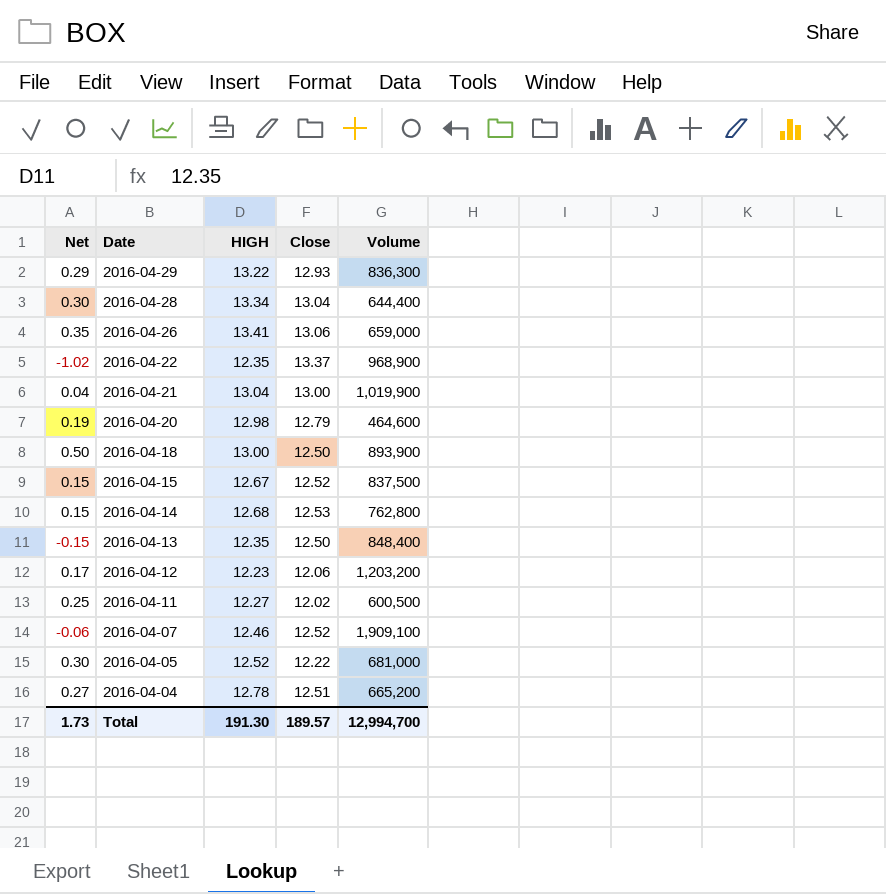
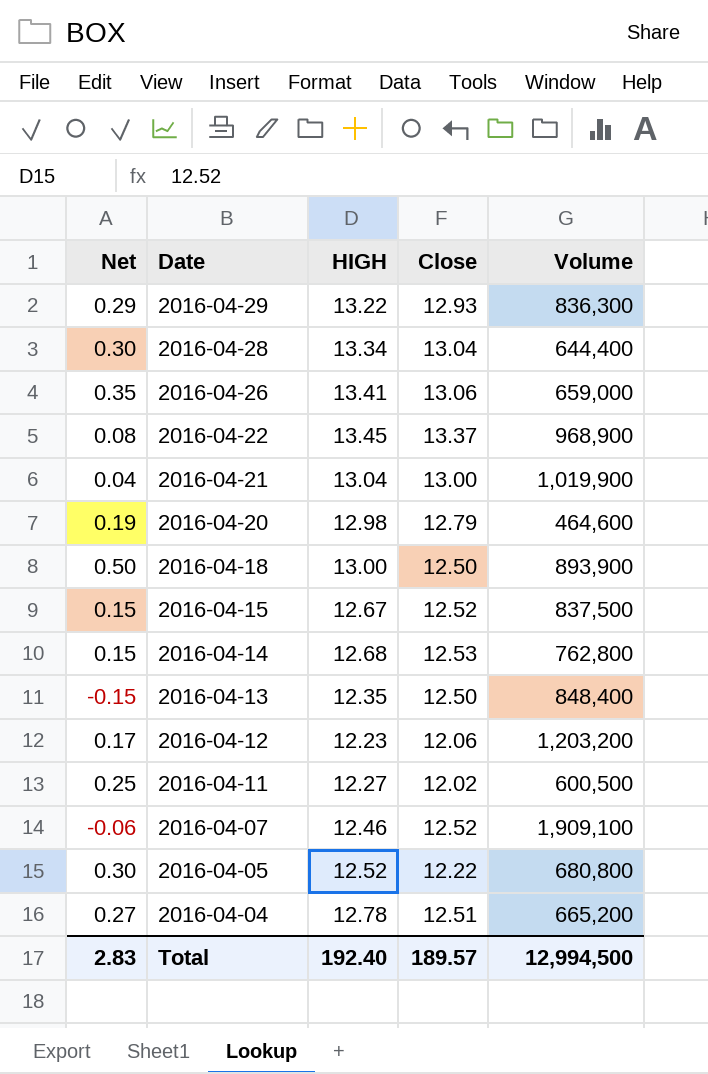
2016-04-22 | Net: -1.02 -> 0.08
2016-04-22 | HIGH: 12.35 -> 13.45
2016-04-05 | Volume: 681,000 -> 680,800
Total | Net: 1.73 -> 2.83
Total | HIGH: 191.30 -> 192.40
Total | Volume: 12,994,700 -> 12,994,500

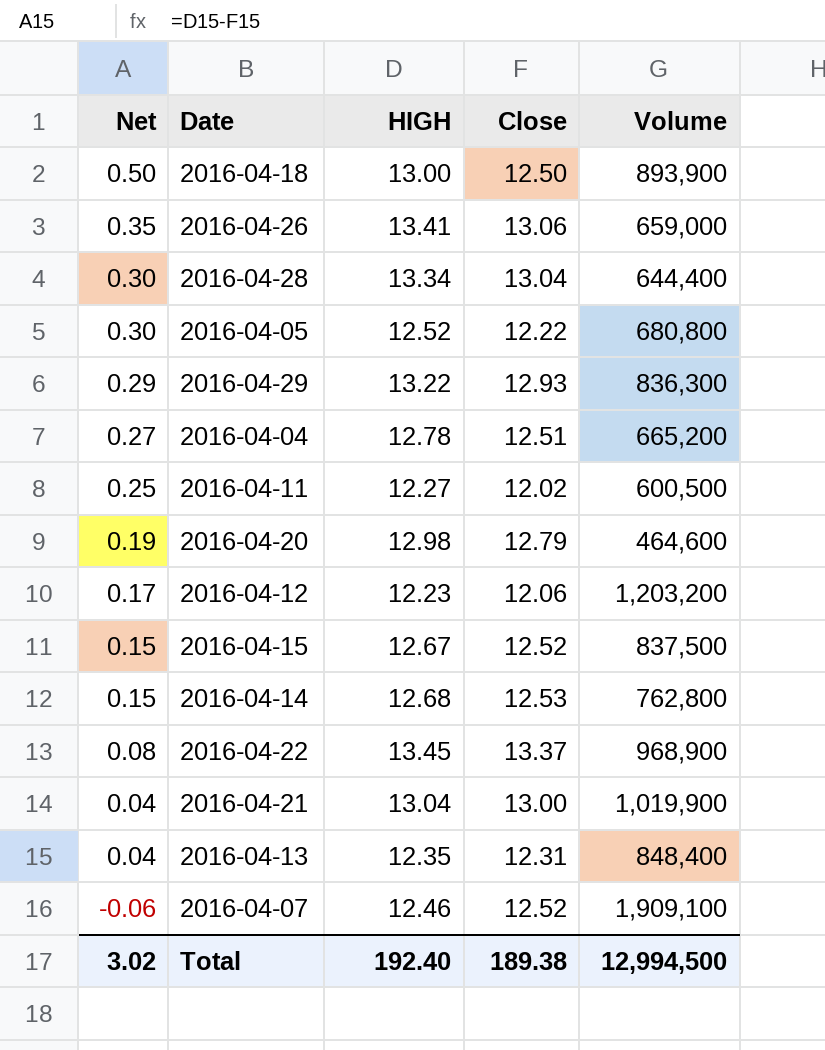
row order: Date descending -> Net descending
2016-04-13 | Net: -0.15 -> 0.04
2016-04-13 | Close: 12.50 -> 12.31
Total | Net: 2.83 -> 3.02
Total | Close: 189.57 -> 189.38

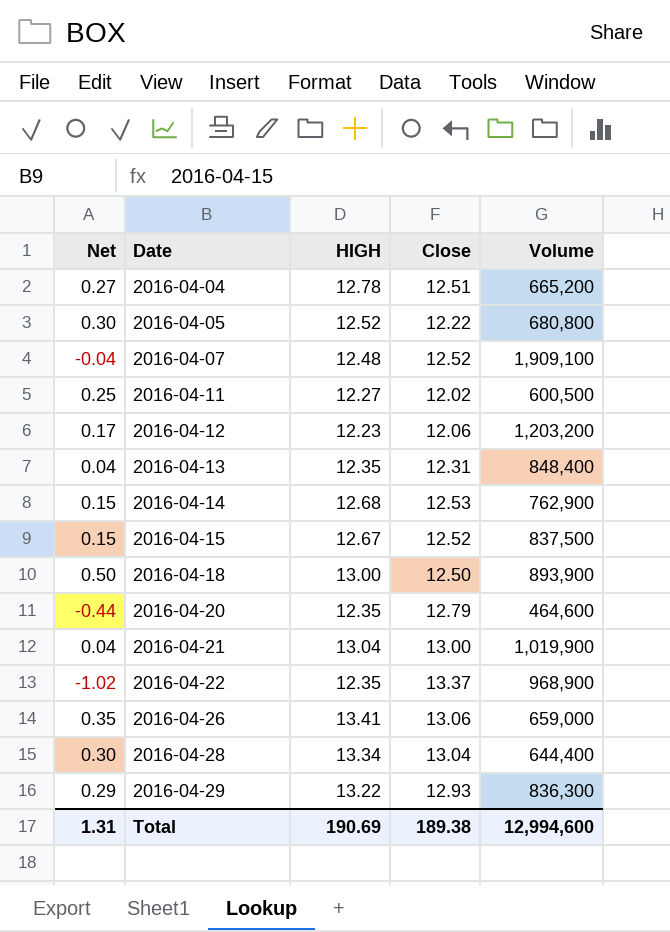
row order: Net descending -> Date ascending
2016-04-07 | Net: -0.06 -> -0.04
2016-04-07 | HIGH: 12.46 -> 12.48
2016-04-14 | Volume: 762,800 -> 762,900
2016-04-20 | Net: 0.19 -> -0.44
2016-04-20 | HIGH: 12.98 -> 12.35
2016-04-22 | Net: 0.08 -> -1.02
2016-04-22 | HIGH: 13.45 -> 12.35
Total | Net: 3.02 -> 1.31
Total | HIGH: 192.40 -> 190.69
Total | Volume: 12,994,500 -> 12,994,600

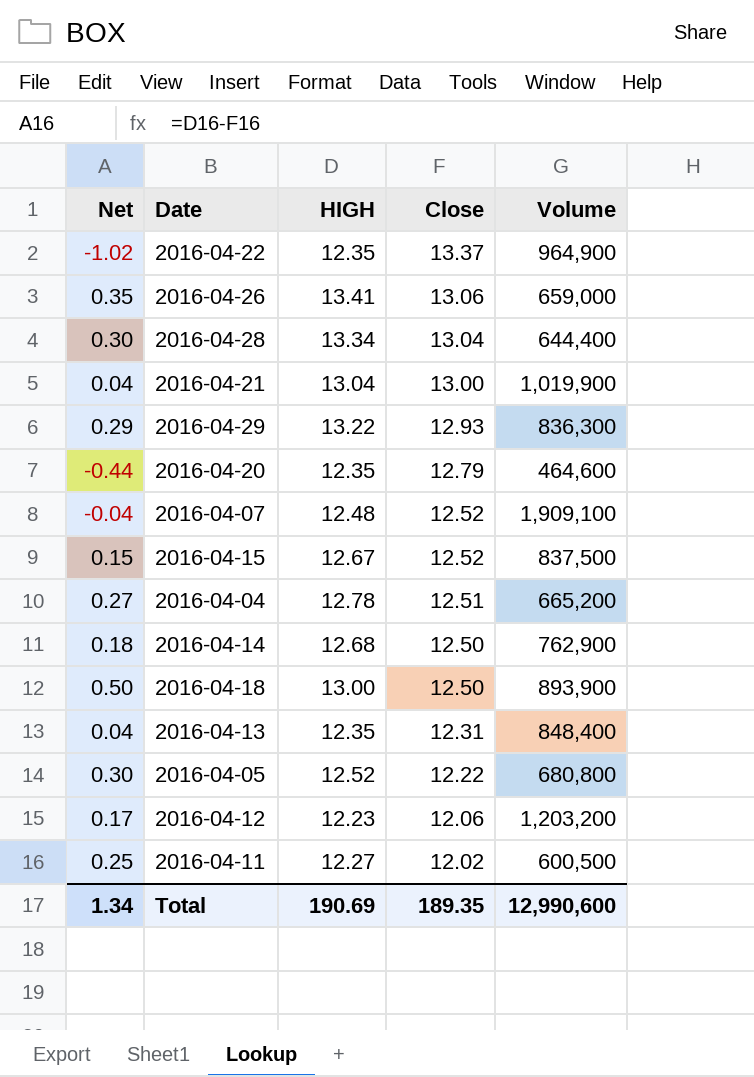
row order: Date ascending -> Close descending
2016-04-22 | Volume: 968,900 -> 964,900
2016-04-14 | Net: 0.15 -> 0.18
2016-04-14 | Close: 12.53 -> 12.50
Total | Net: 1.31 -> 1.34
Total | Close: 189.38 -> 189.35
Total | Volume: 12,994,600 -> 12,990,600

